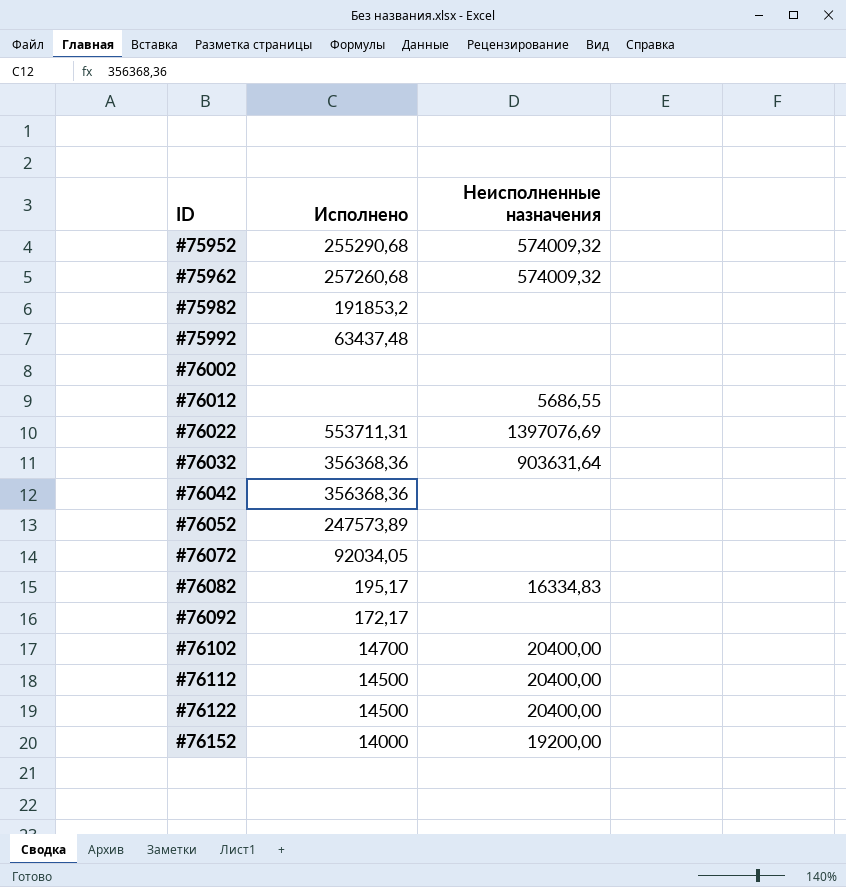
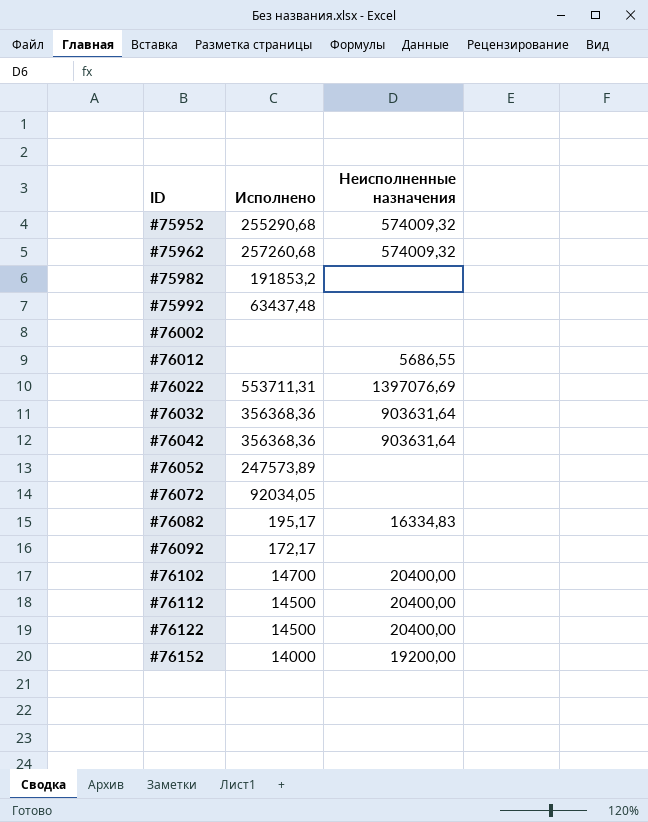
#76042 | Неисполненные назначения: none -> 903631,64

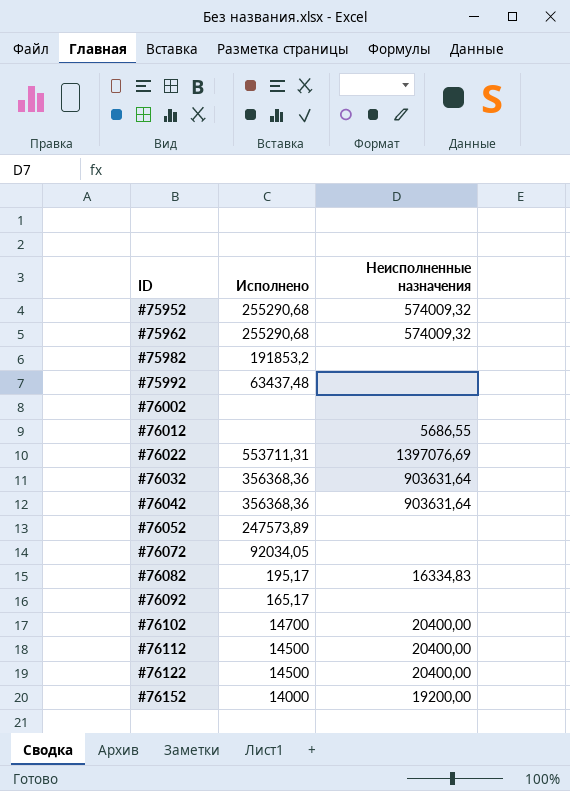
#75962 | Исполнено: 257260,68 -> 255290,68
#76092 | Исполнено: 172,17 -> 165,17

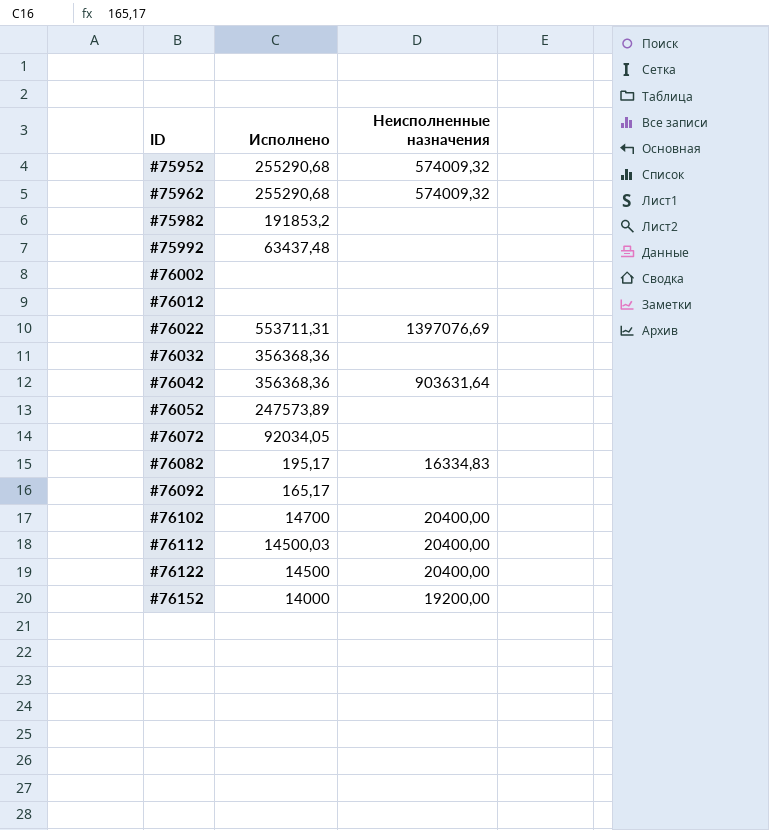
#76012 | Неисполненные назначения: 5686,55 -> none
#76032 | Неисполненные назначения: 903631,64 -> none
#76112 | Исполнено: 14500 -> 14500,03

